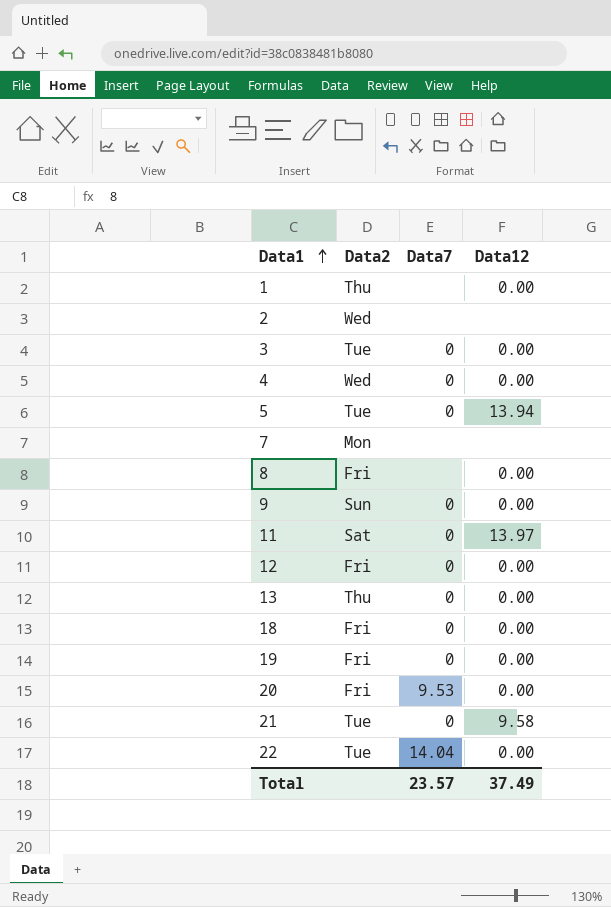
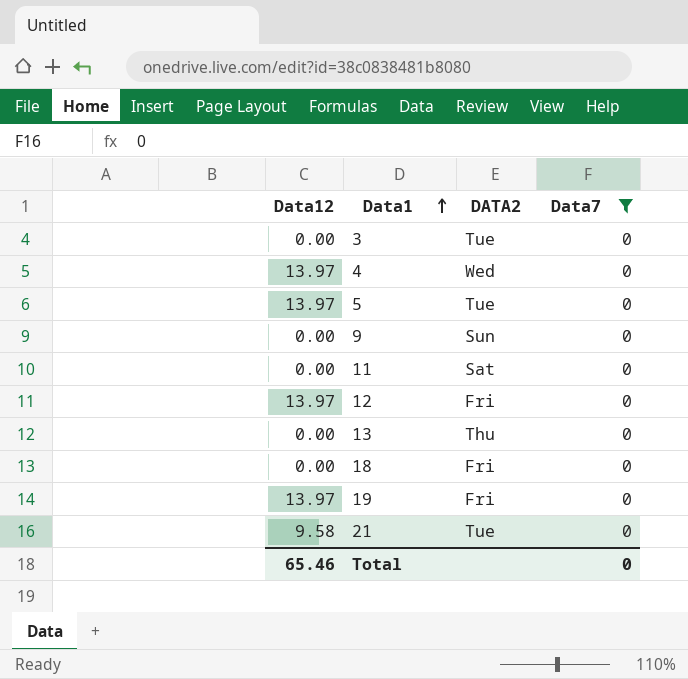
filter: none -> Data7 = 0
column Data12 | position: 4 -> 1
column name: Data2 -> DATA2
4 | Data12: 0.00 -> 13.97
5 | Data12: 13.94 -> 13.97
11 | Data12: 13.97 -> 0.00
12 | Data12: 0.00 -> 13.97
19 | Data12: 0.00 -> 13.97
Total | Data12: 37.49 -> 65.46
Total | Data7: 23.57 -> 0

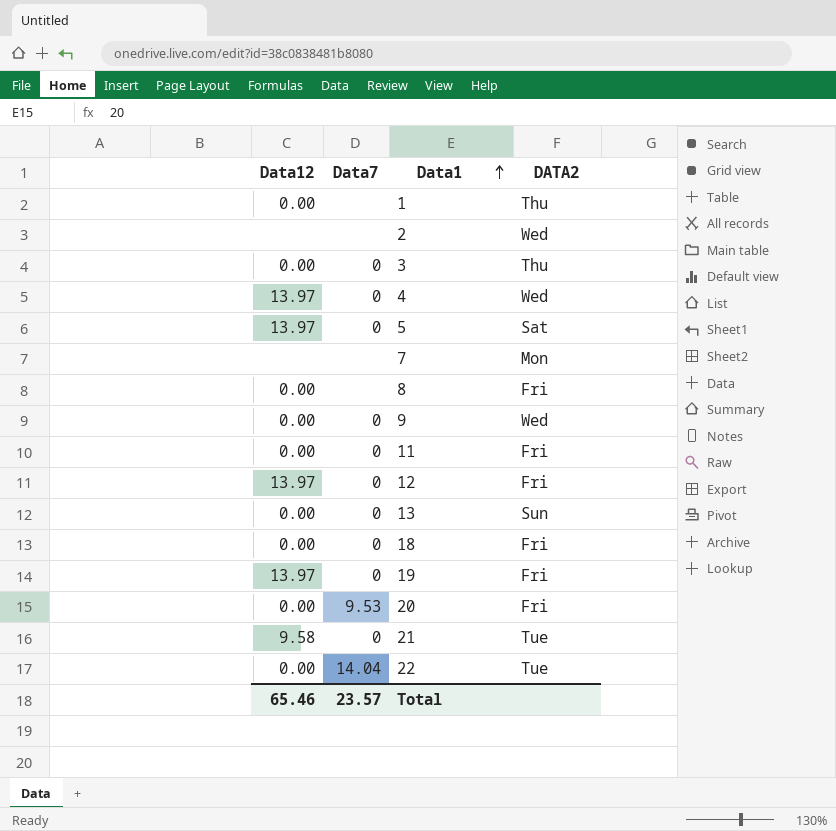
filter: Data7 = 0 -> none
column Data7 | position: 4 -> 2
3 | DATA2: Tue -> Thu
5 | DATA2: Tue -> Sat
9 | DATA2: Sun -> Wed
11 | DATA2: Sat -> Fri
13 | DATA2: Thu -> Sun
Total | Data7: 0 -> 23.57

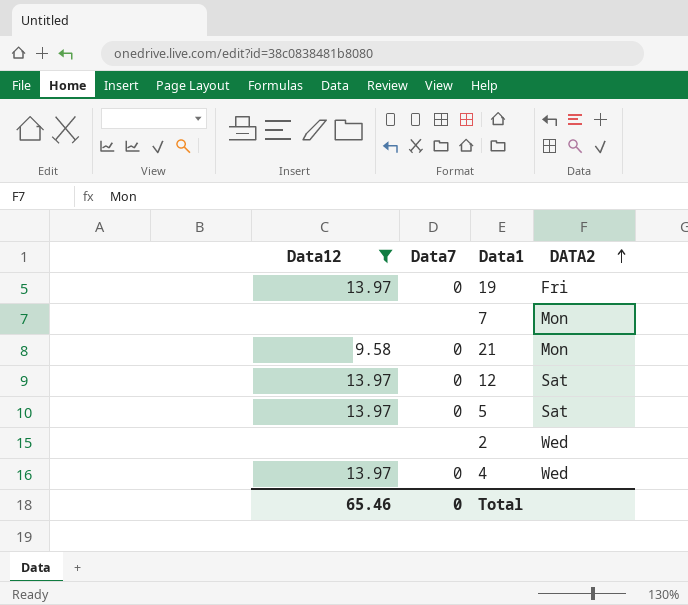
filter: none -> Data12 != 0.00
row order: Data1 ascending -> DATA2 ascending
21 | DATA2: Tue -> Mon
12 | DATA2: Fri -> Sat
Total | Data7: 23.57 -> 0

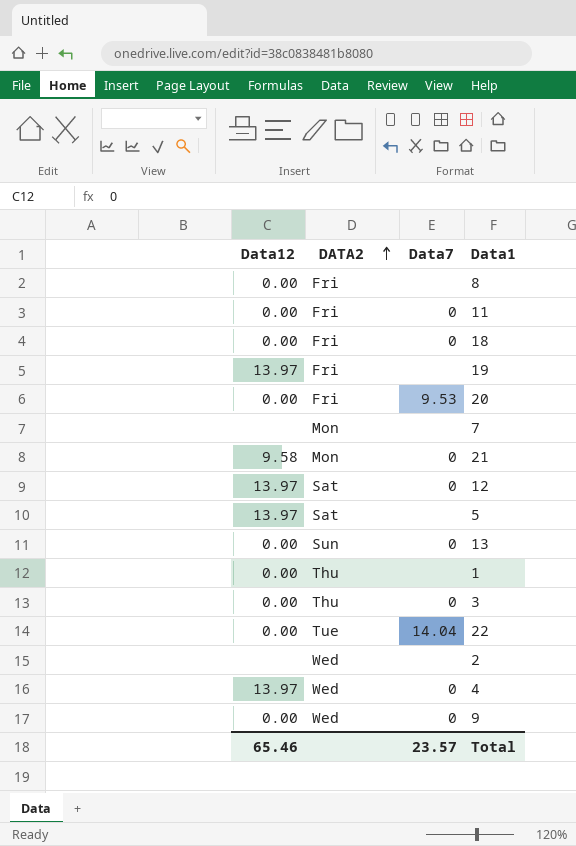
filter: Data12 != 0.00 -> none
column DATA2 | position: 4 -> 2
19 | Data7: 0 -> none
5 | Data7: 0 -> none
Total | Data7: 0 -> 23.57

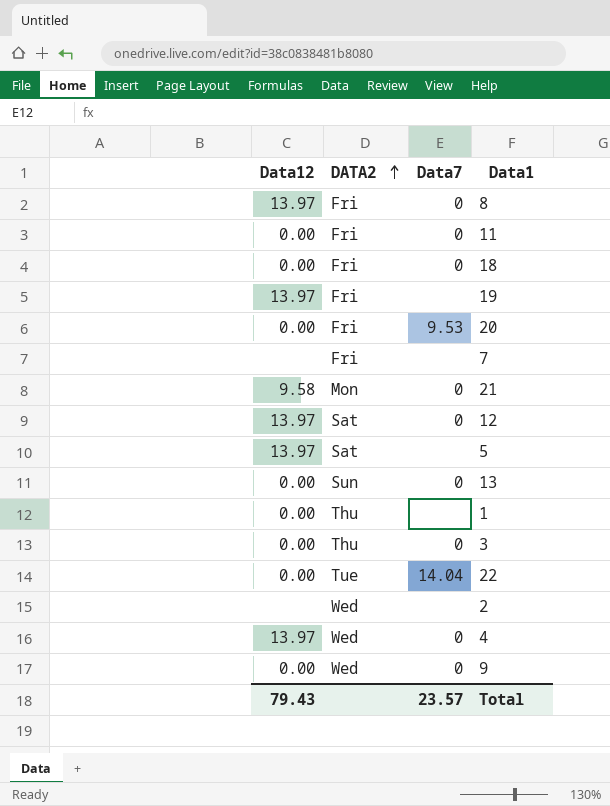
8 | Data12: 0.00 -> 13.97
8 | Data7: none -> 0
7 | DATA2: Mon -> Fri
Total | Data12: 65.46 -> 79.43

